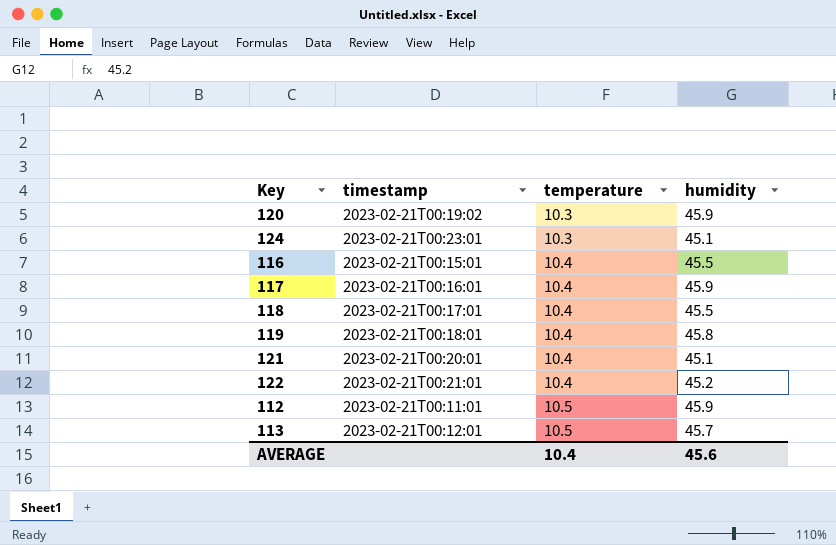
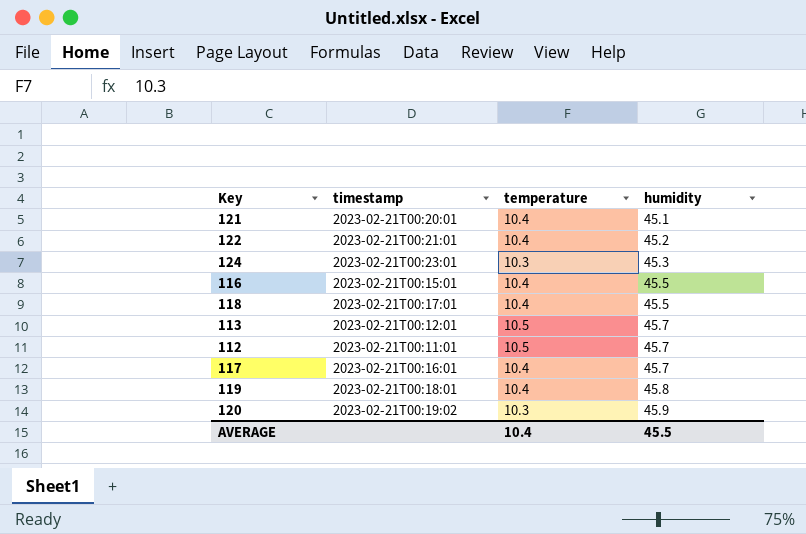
row order: temperature ascending -> humidity ascending
124 | humidity: 45.1 -> 45.3
112 | humidity: 45.9 -> 45.7
117 | humidity: 45.9 -> 45.7
AVERAGE | humidity: 45.6 -> 45.5

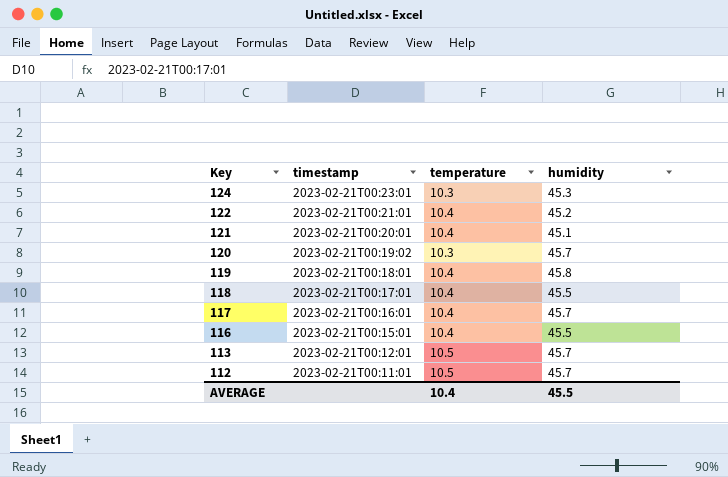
row order: humidity ascending -> Key descending
120 | humidity: 45.9 -> 45.7

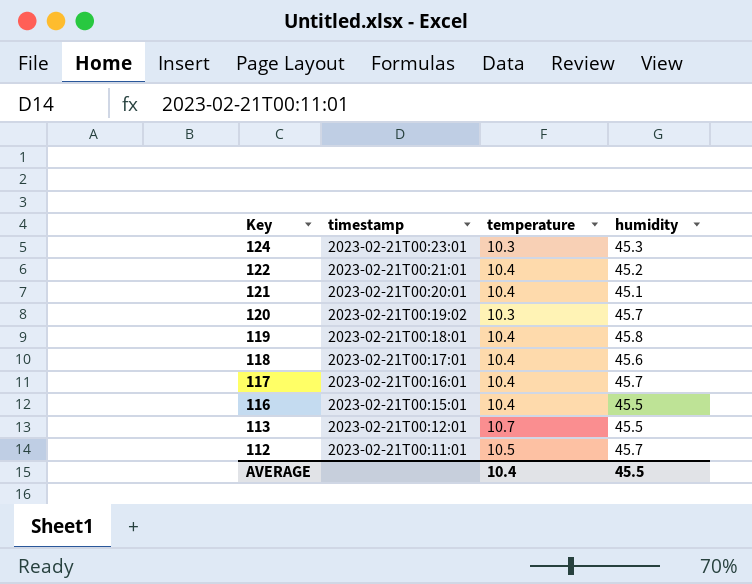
118 | humidity: 45.5 -> 45.6
113 | temperature: 10.5 -> 10.7
113 | humidity: 45.7 -> 45.5

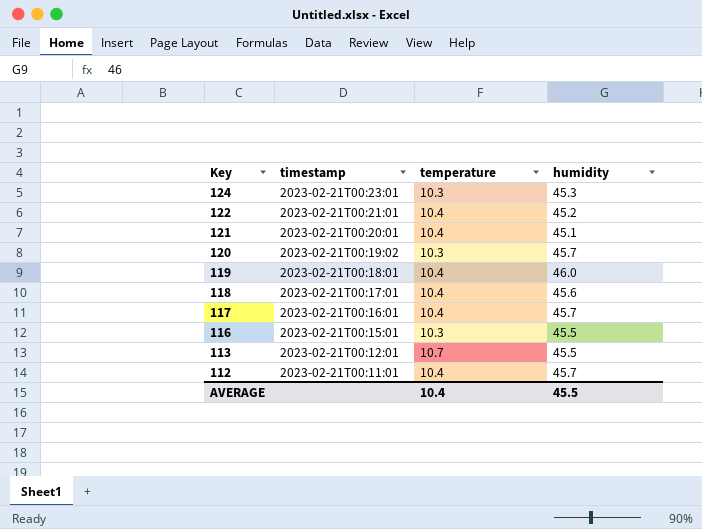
119 | humidity: 45.8 -> 46.0
116 | temperature: 10.4 -> 10.3
112 | temperature: 10.5 -> 10.4

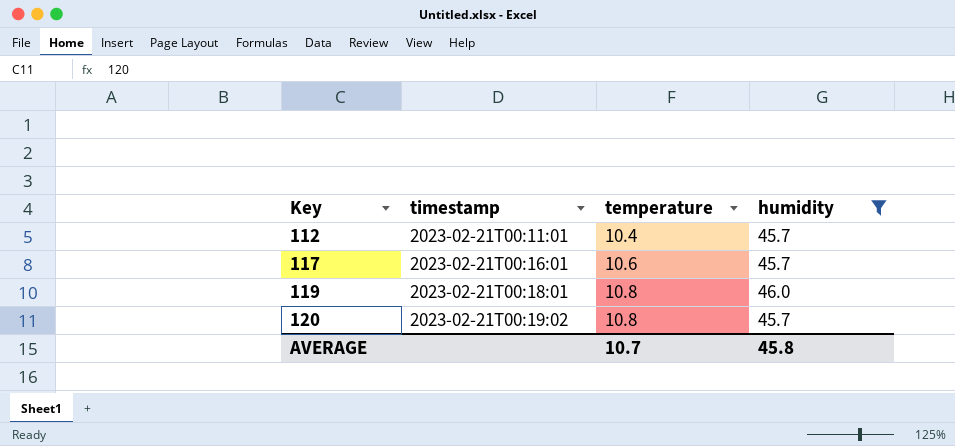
filter: none -> humidity >= 45.7
row order: Key descending -> Key ascending
117 | temperature: 10.4 -> 10.6
119 | temperature: 10.4 -> 10.8
120 | temperature: 10.3 -> 10.8
AVERAGE | temperature: 10.4 -> 10.7
AVERAGE | humidity: 45.5 -> 45.8

